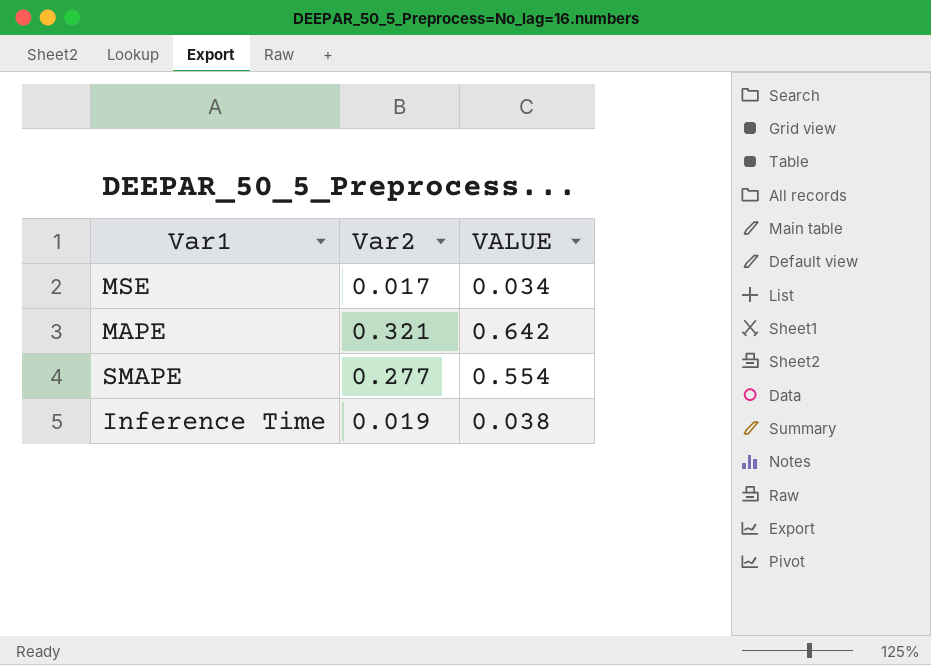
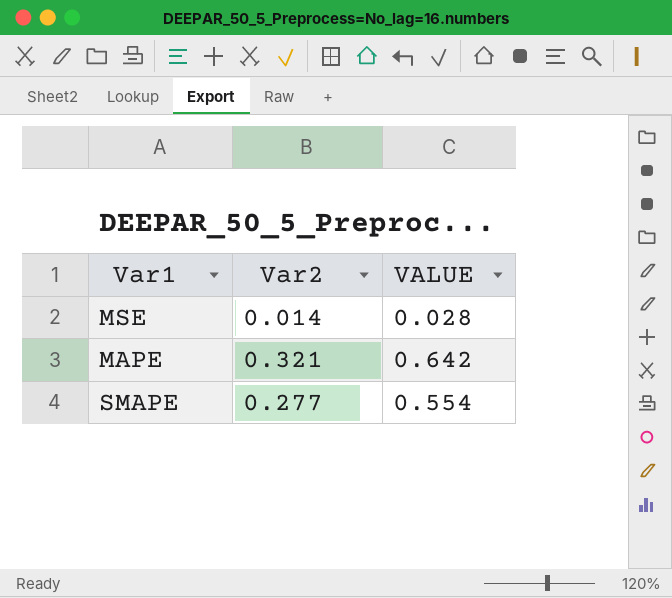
row Inference Time: 0.019 | 0.038 -> none
MSE | Var2: 0.017 -> 0.014
MSE | VALUE: 0.034 -> 0.028

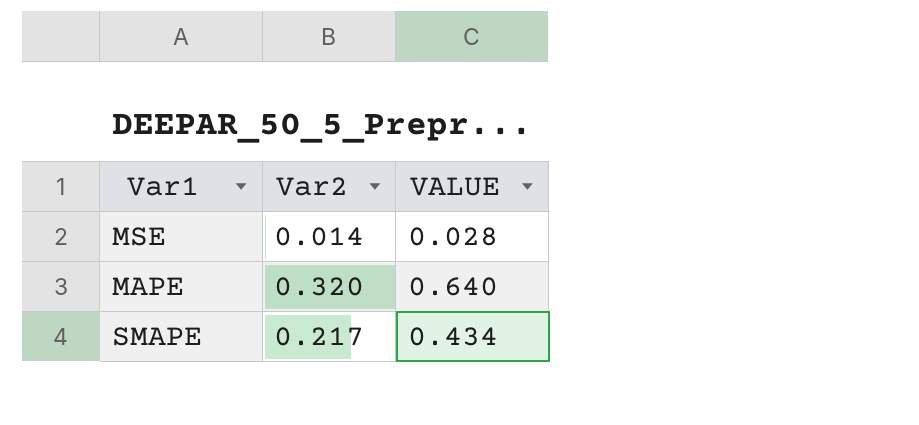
MAPE | Var2: 0.321 -> 0.320
MAPE | VALUE: 0.642 -> 0.640
SMAPE | Var2: 0.277 -> 0.217
SMAPE | VALUE: 0.554 -> 0.434

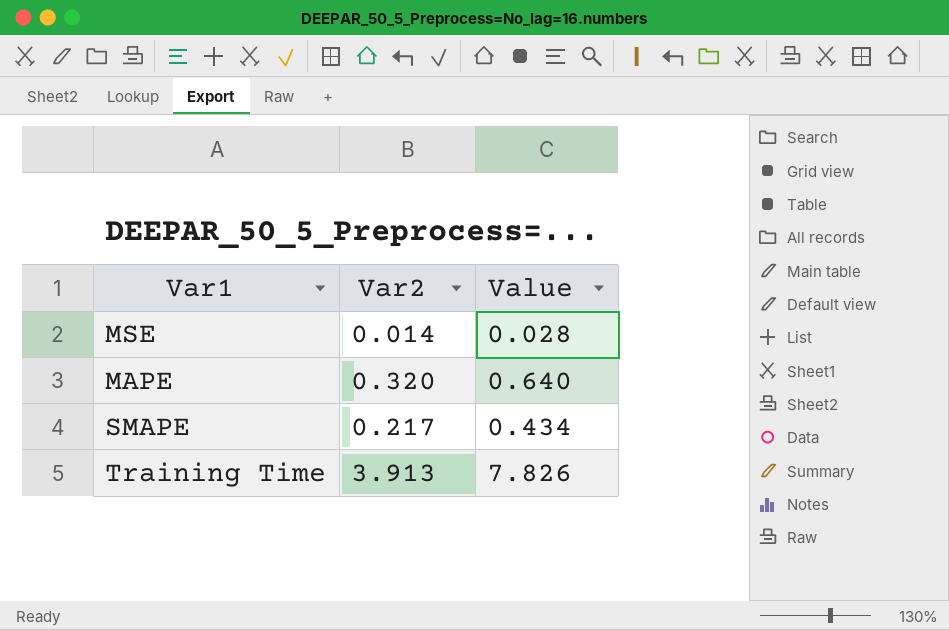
column name: VALUE -> Value
row Training Time: none -> 3.913 | 7.826

